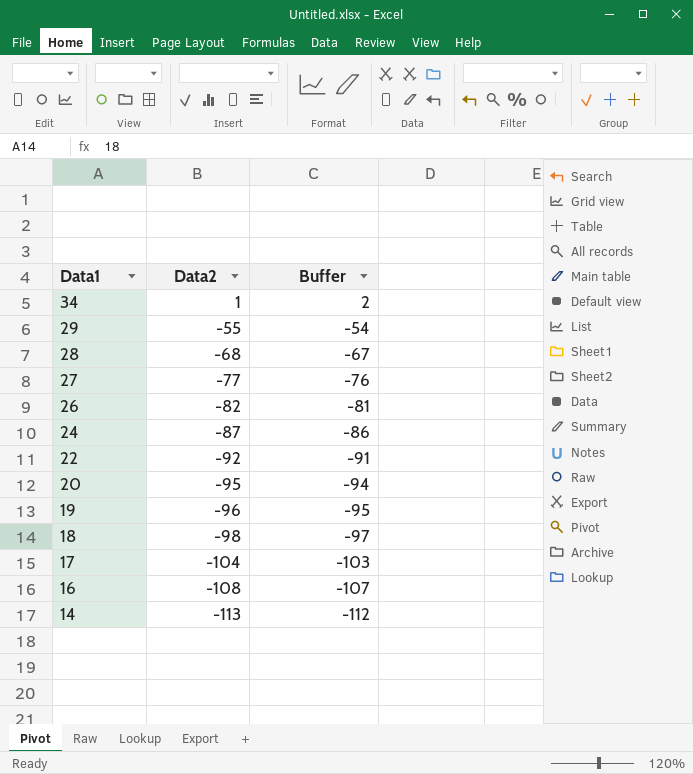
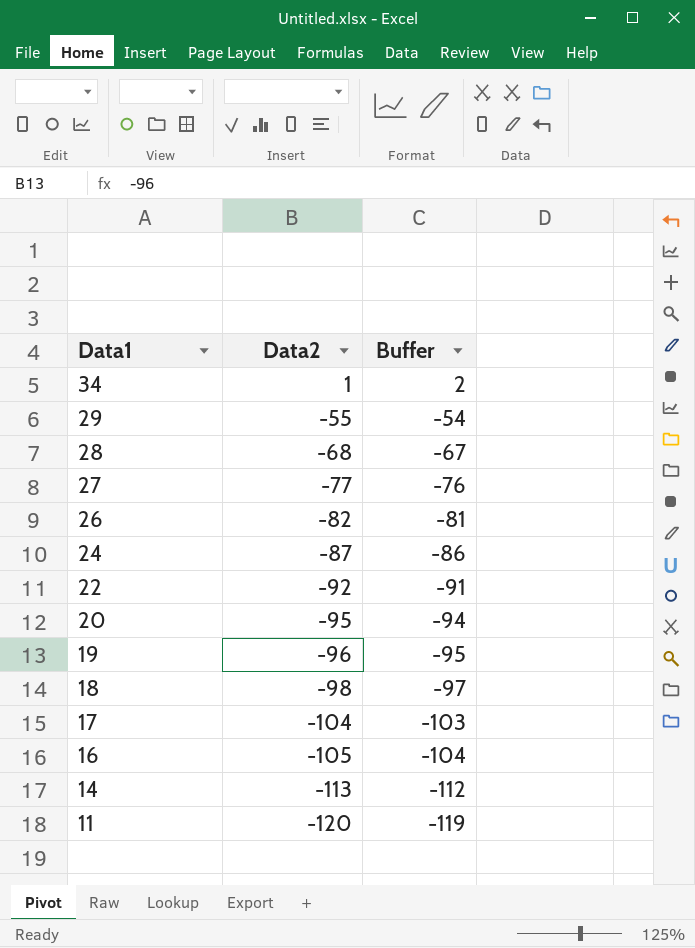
16 | Data2: -108 -> -105
16 | Buffer: -107 -> -104
row 11: none -> -120 | -119

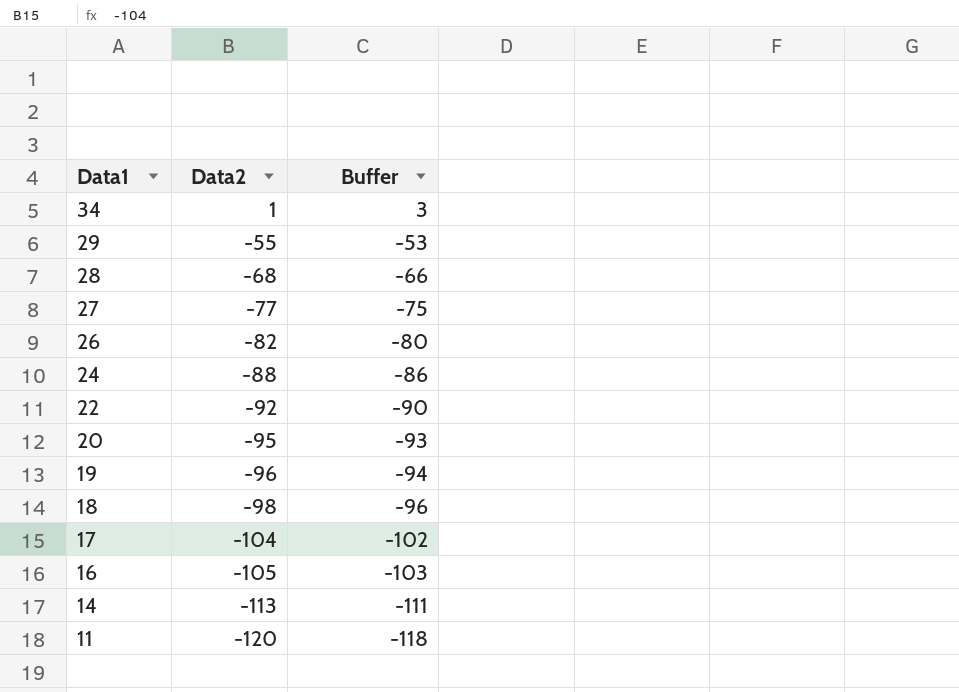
column Buffer | formula: [Data2] + 1 -> [Data2] + 2
24 | Data2: -87 -> -88

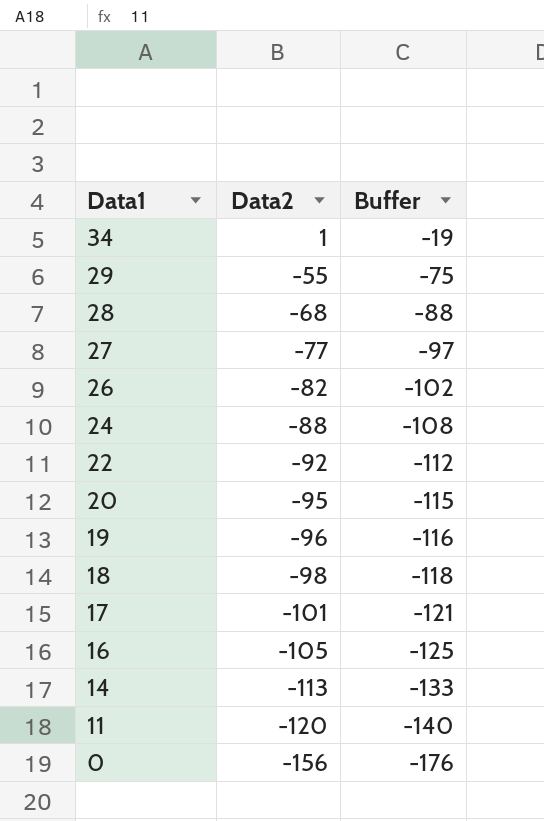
column Buffer | formula: [Data2] + 2 -> [Data2] - 20
17 | Data2: -104 -> -101
row 0: none -> -156 | -176

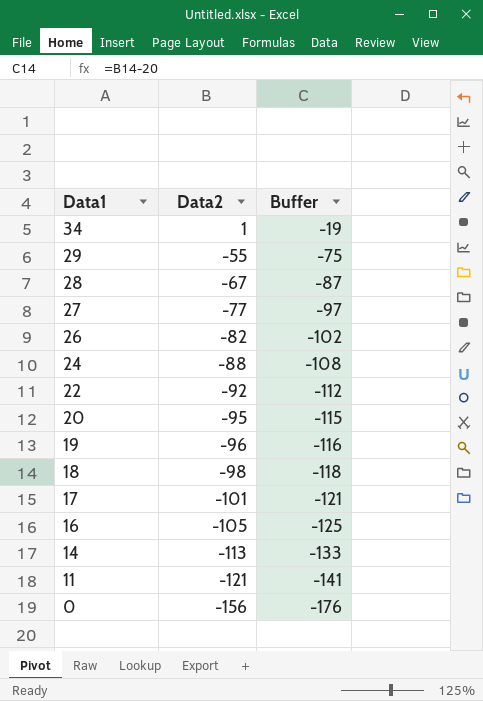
28 | Data2: -68 -> -67
28 | Buffer: -88 -> -87
11 | Data2: -120 -> -121
11 | Buffer: -140 -> -141

